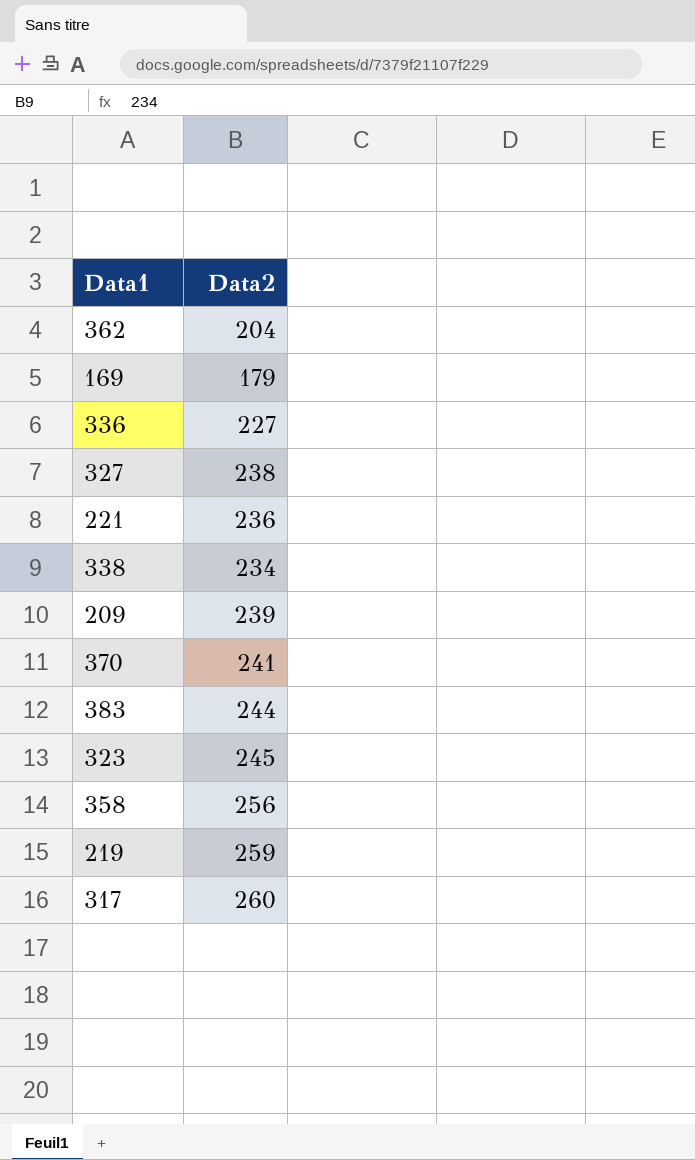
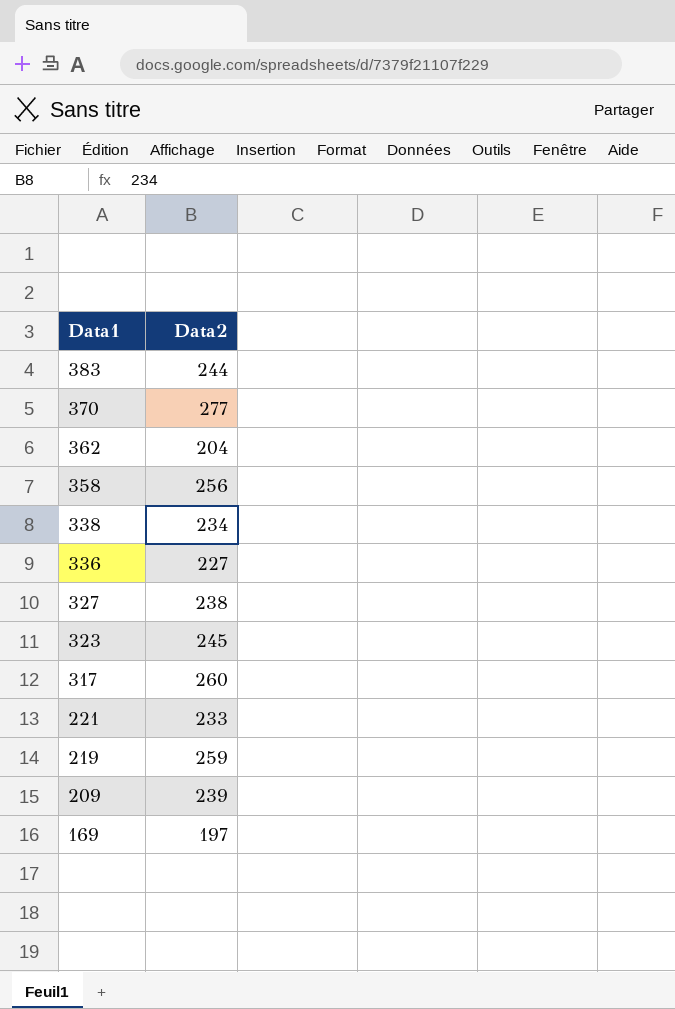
row order: none -> Data1 descending
370 | Data2: 241 -> 277
221 | Data2: 236 -> 233
169 | Data2: 179 -> 197

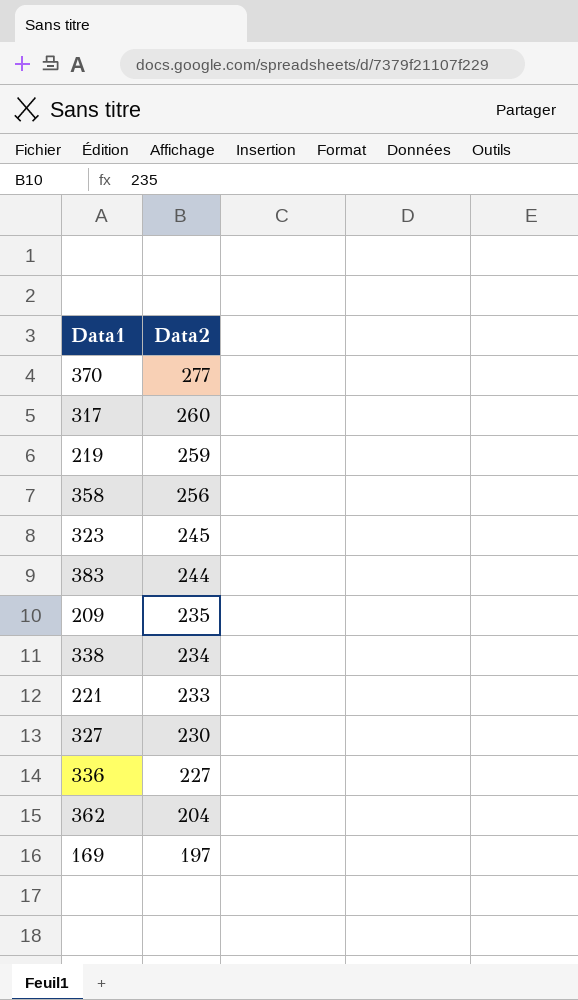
row order: Data1 descending -> Data2 descending
209 | Data2: 239 -> 235
327 | Data2: 238 -> 230

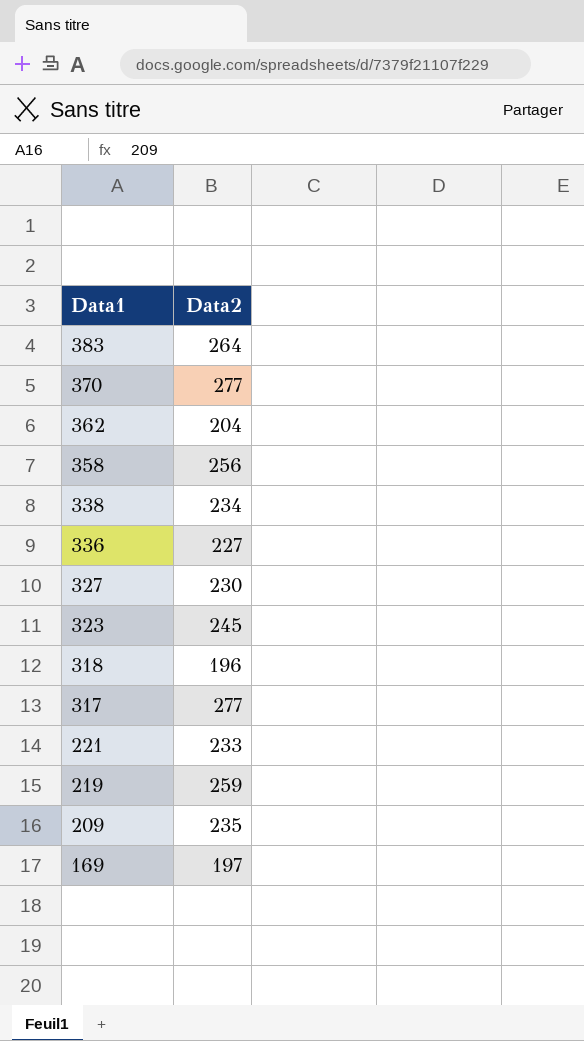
row order: Data2 descending -> Data1 descending
383 | Data2: 244 -> 264
row 318: none -> 196
317 | Data2: 260 -> 277

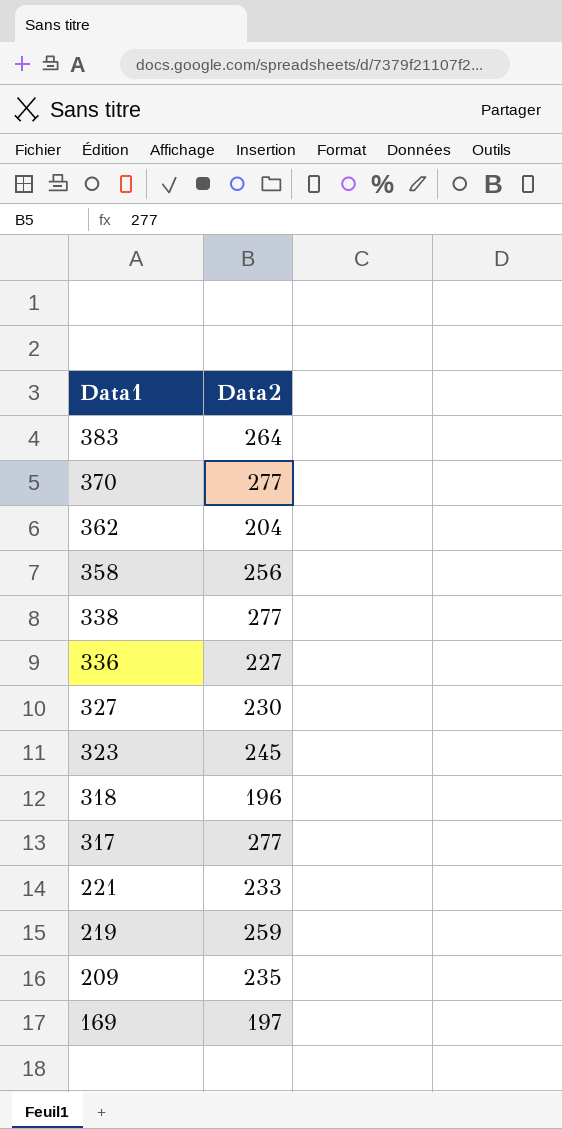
338 | Data2: 234 -> 277

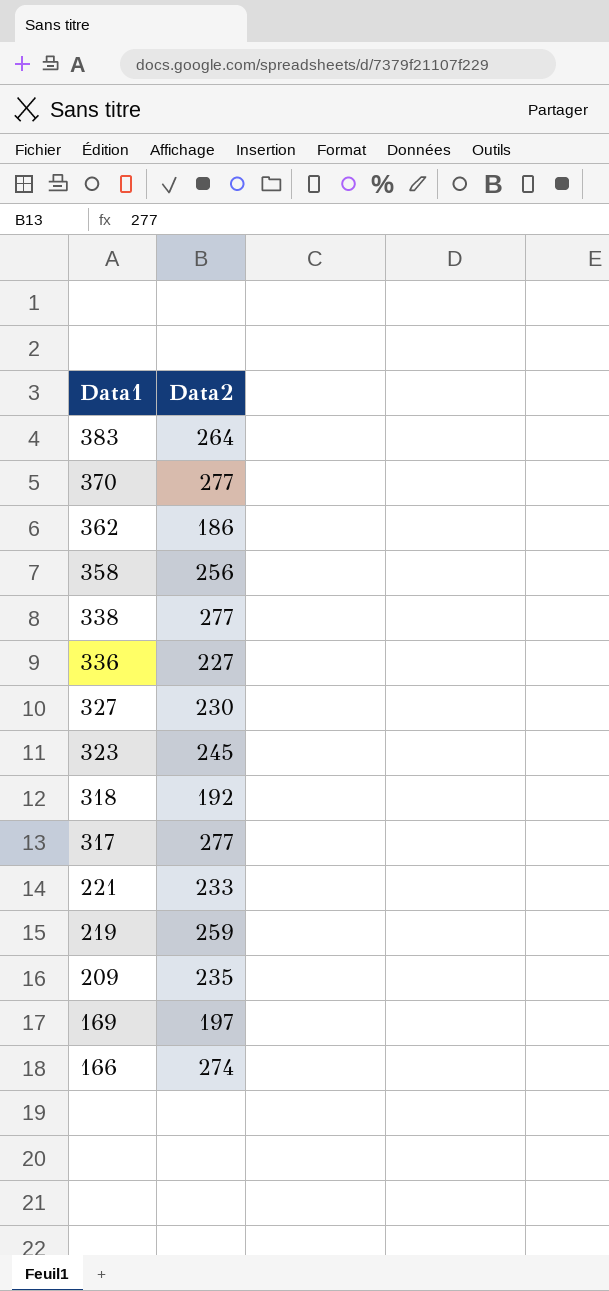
362 | Data2: 204 -> 186
318 | Data2: 196 -> 192
row 166: none -> 274

